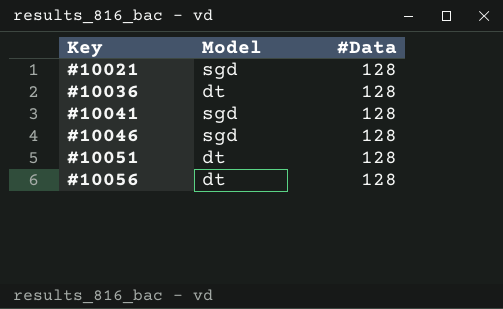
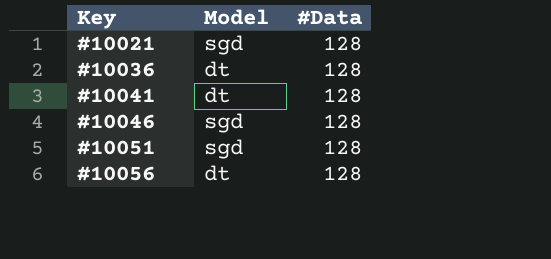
#10041 | Model: sgd -> dt
#10051 | Model: dt -> sgd

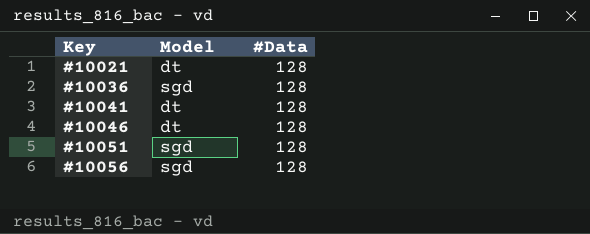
#10021 | Model: sgd -> dt
#10036 | Model: dt -> sgd
#10046 | Model: sgd -> dt
#10056 | Model: dt -> sgd

